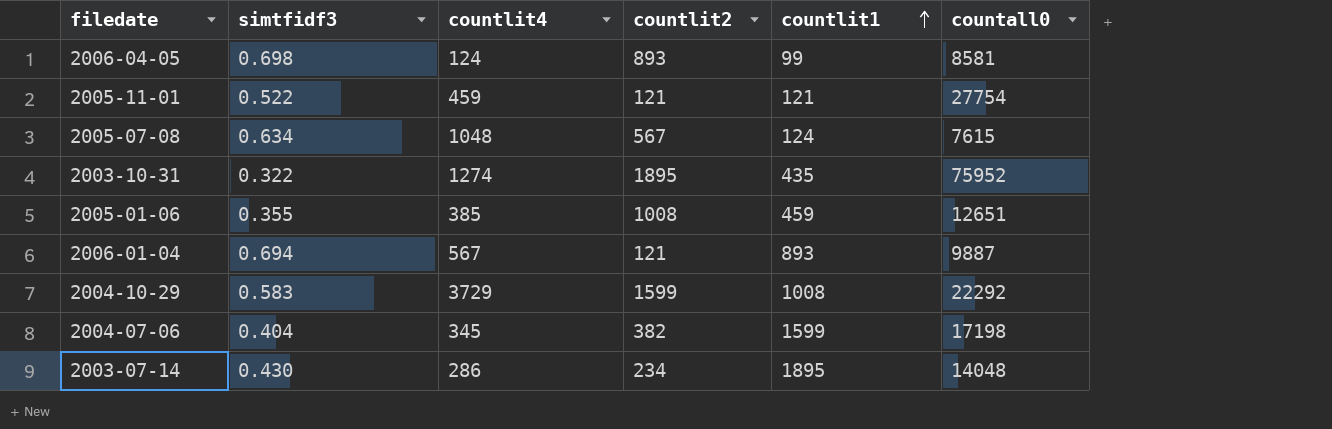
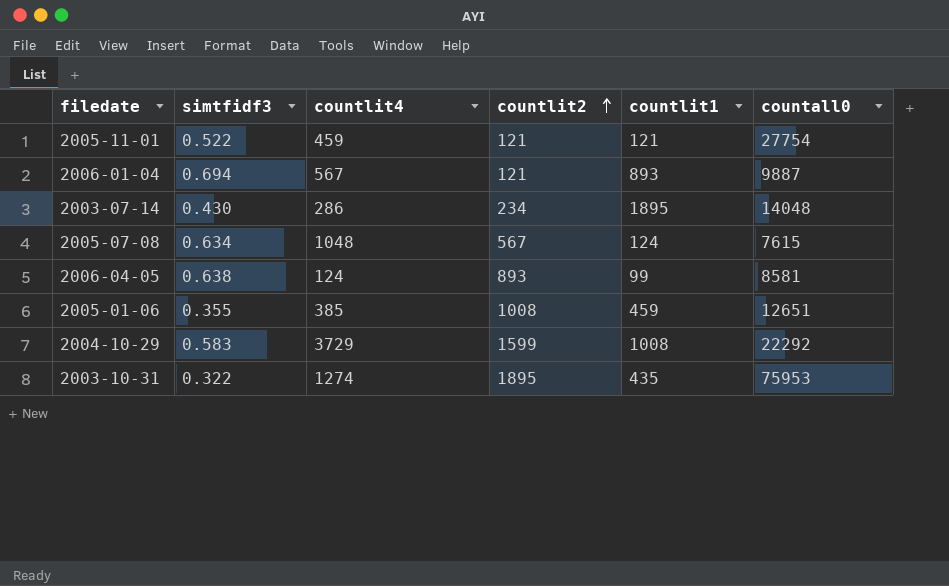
row order: countlit1 ascending -> countlit2 ascending
row 2004-07-06: 0.404 | 345 | 382 | 1599 | 17198 -> none
2006-04-05 | simtfidf3: 0.698 -> 0.638
2003-10-31 | countall0: 75952 -> 75953

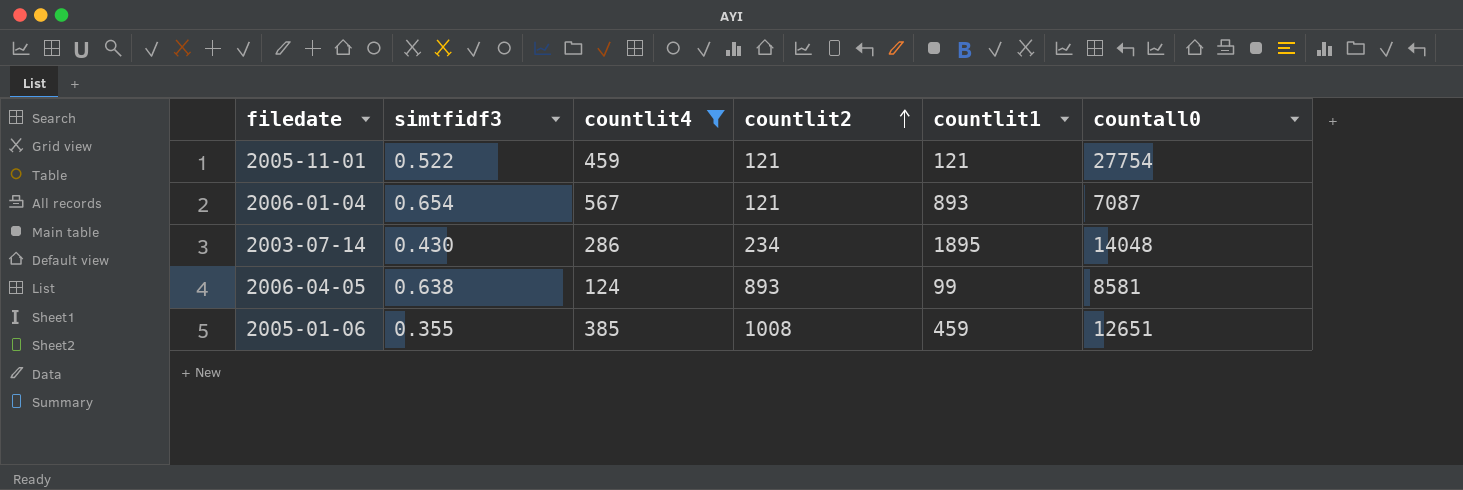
filter: none -> countlit4 <= 567
2006-01-04 | simtfidf3: 0.694 -> 0.654
2006-01-04 | countall0: 9887 -> 7087

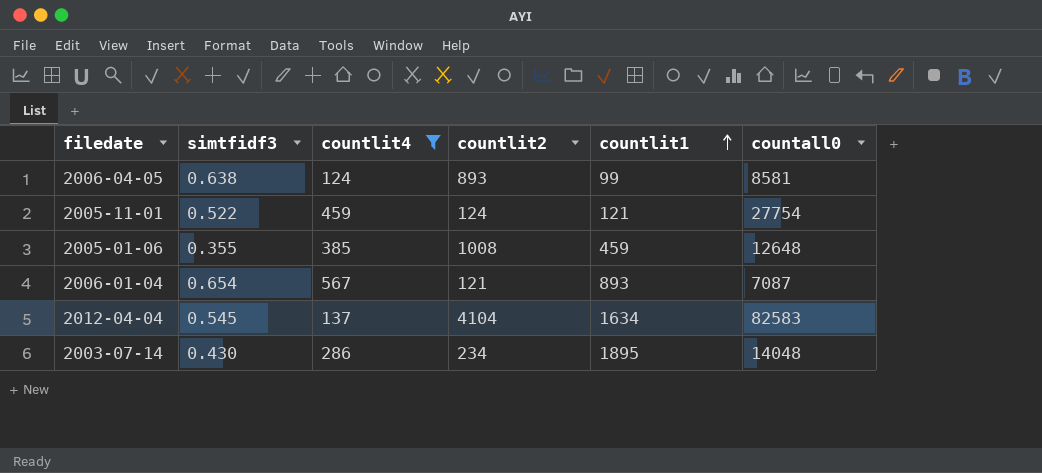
row order: countlit2 ascending -> countlit1 ascending
2005-11-01 | countlit2: 121 -> 124
2005-01-06 | countall0: 12651 -> 12648
row 2012-04-04: none -> 0.545 | 137 | 4104 | 1634 | 82583

